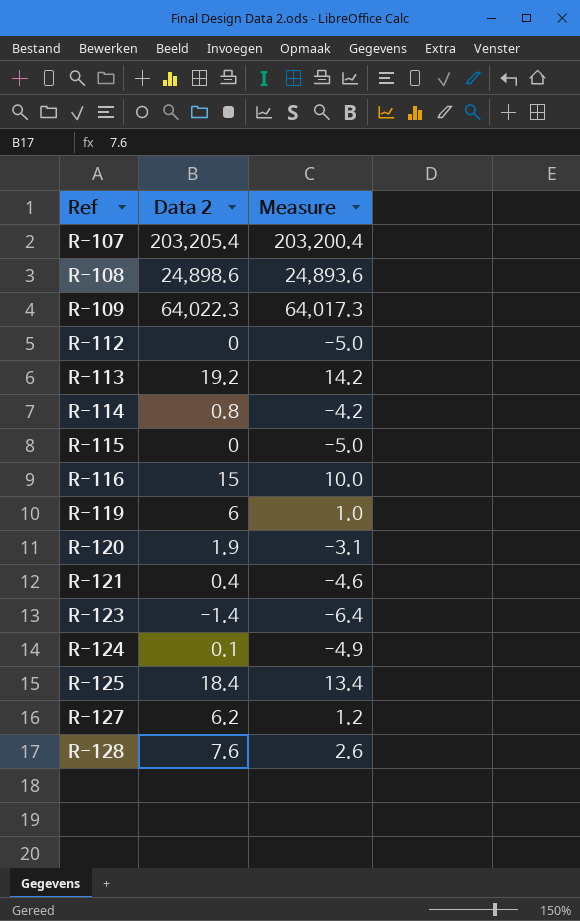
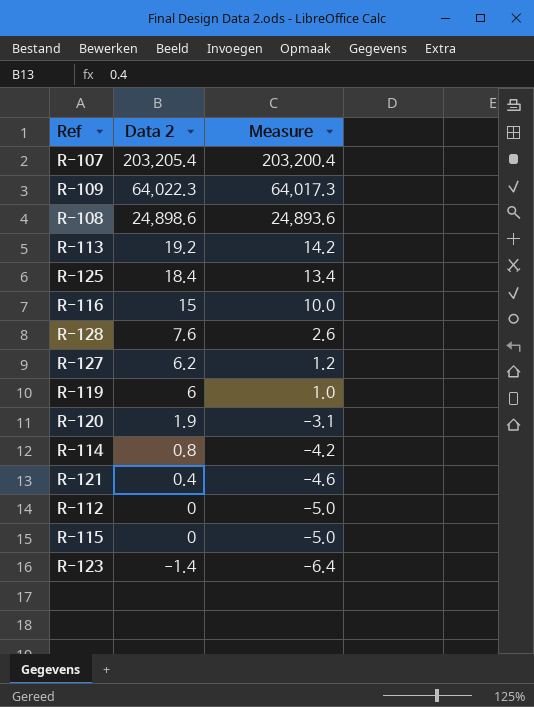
row order: Ref ascending -> Data 2 descending
row R-124: 0.1 | -4.9 -> none

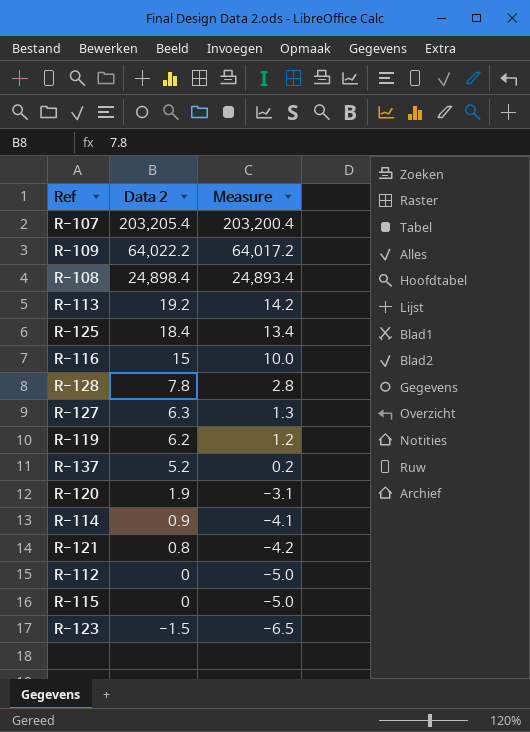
R-109 | Data 2: 64,022.3 -> 64,022.2
R-109 | Measure: 64,017.3 -> 64,017.2
R-108 | Data 2: 24,898.6 -> 24,898.4
R-108 | Measure: 24,893.6 -> 24,893.4
R-128 | Data 2: 7.6 -> 7.8
R-128 | Measure: 2.6 -> 2.8
R-127 | Data 2: 6.2 -> 6.3
R-127 | Measure: 1.2 -> 1.3
R-119 | Data 2: 6 -> 6.2
R-119 | Measure: 1.0 -> 1.2
row R-137: none -> 5.2 | 0.2
R-114 | Data 2: 0.8 -> 0.9
R-114 | Measure: -4.2 -> -4.1
R-121 | Data 2: 0.4 -> 0.8
R-121 | Measure: -4.6 -> -4.2
R-123 | Data 2: -1.4 -> -1.5
R-123 | Measure: -6.4 -> -6.5

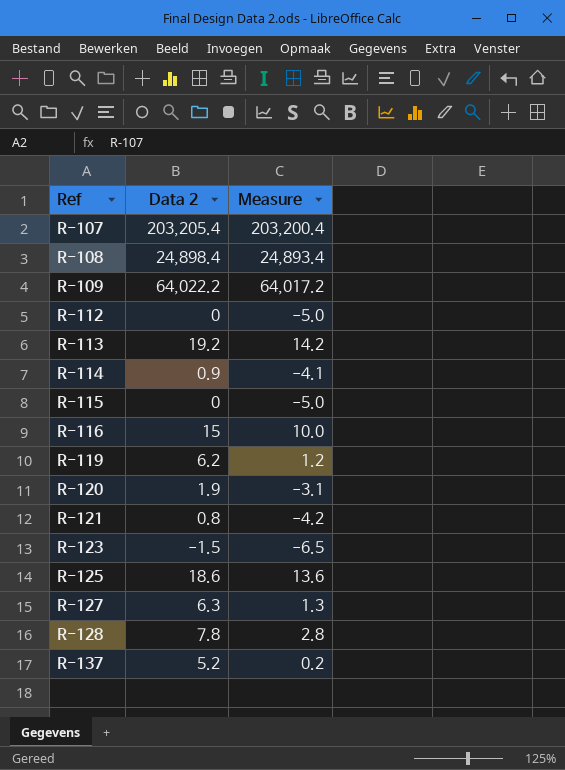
row order: Data 2 descending -> Ref ascending
R-125 | Data 2: 18.4 -> 18.6
R-125 | Measure: 13.4 -> 13.6

